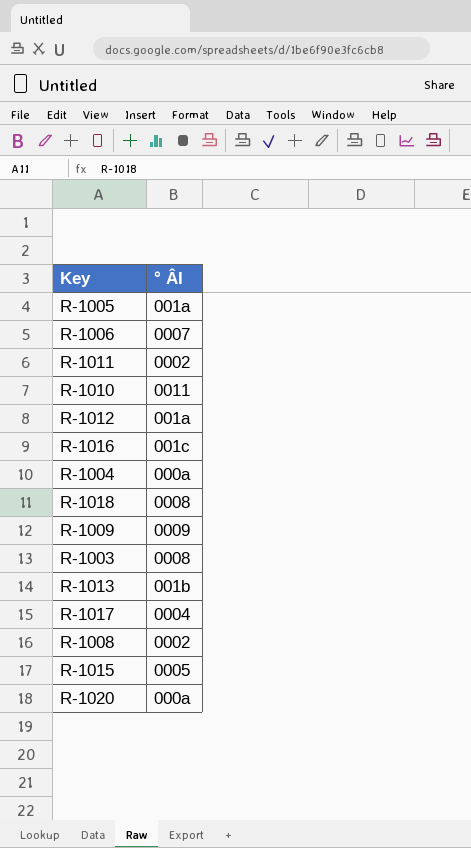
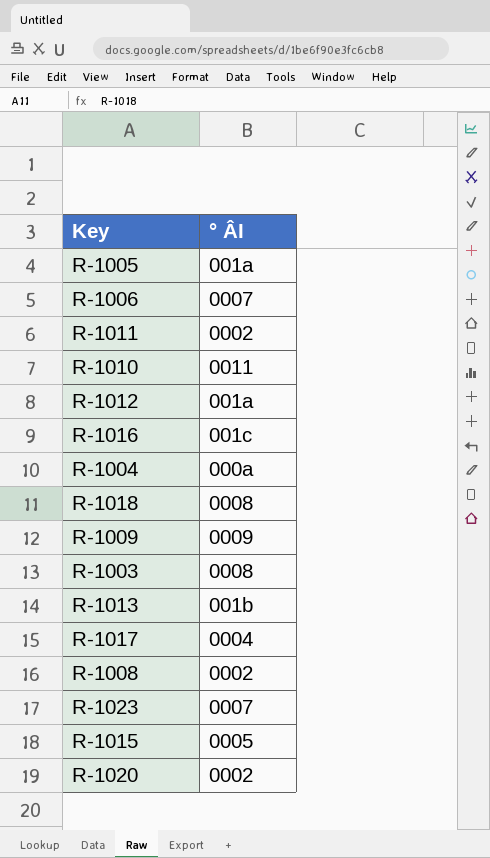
row R-1023: none -> 0007
R-1020 | ° ÂI: 000a -> 0002

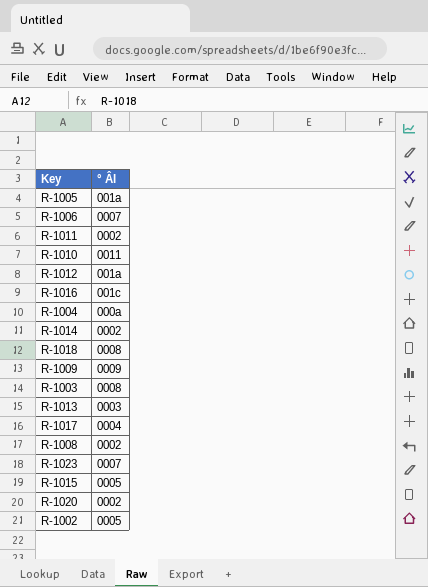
row R-1014: none -> 0002
R-1013 | ° ÂI: 001b -> 0003
row R-1002: none -> 0005

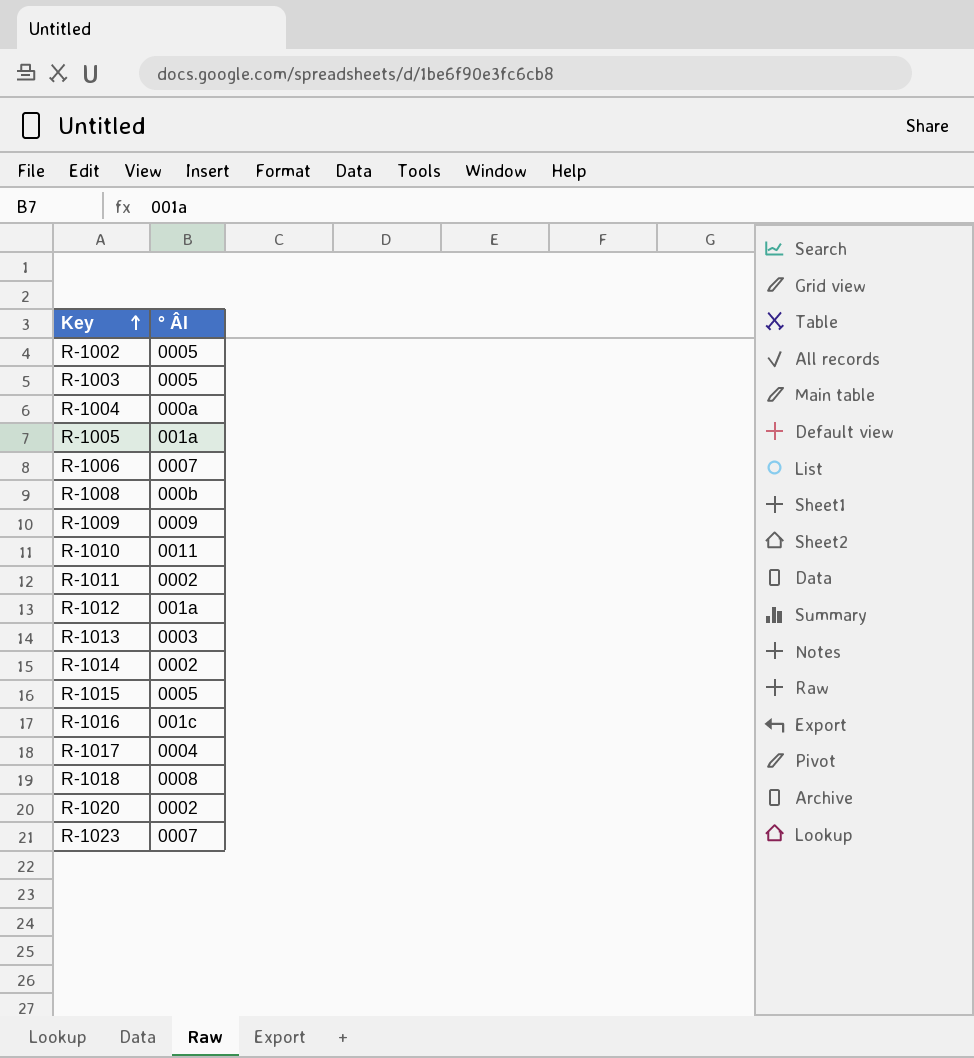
row order: none -> Key ascending
R-1003 | ° ÂI: 0008 -> 0005
R-1008 | ° ÂI: 0002 -> 000b

